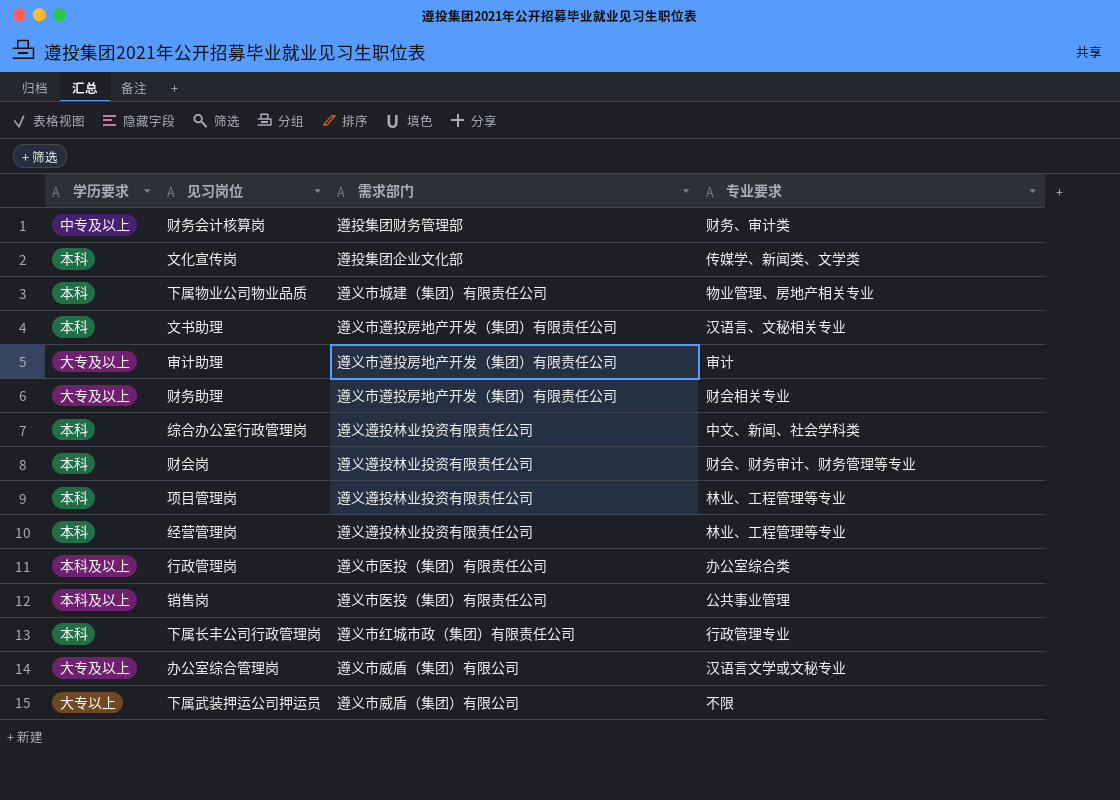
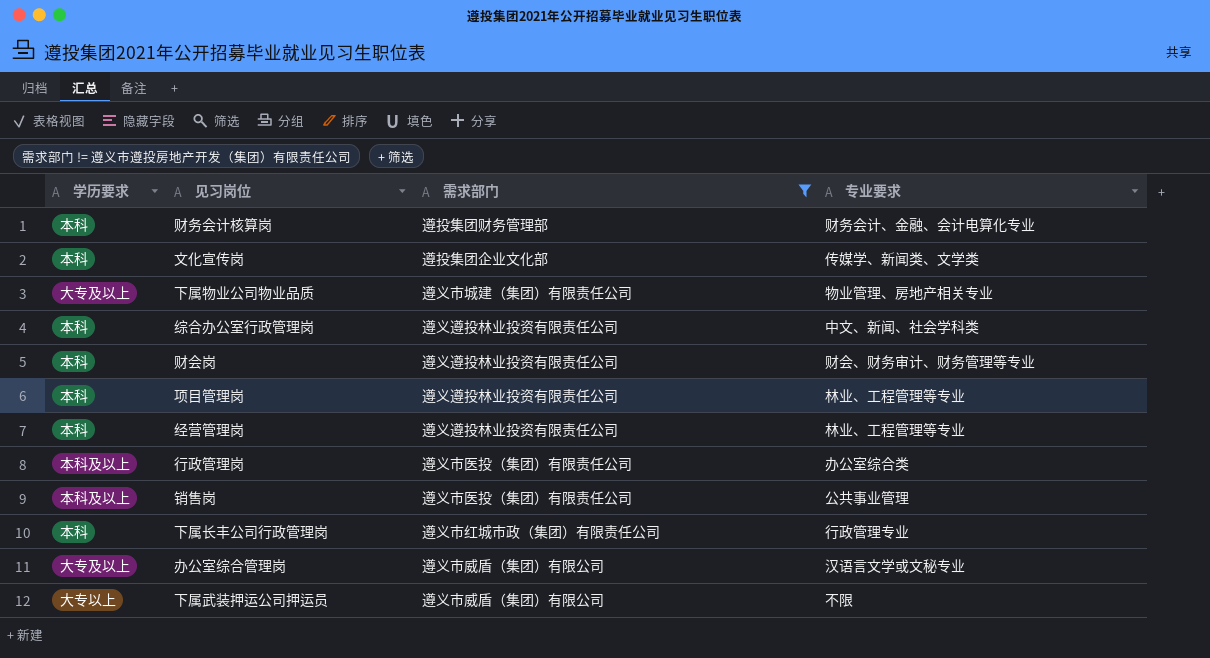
filter: none -> 需求部门 != 遵义市遵投房地产开发（集团）有限责任公司
财务会计核算岗 | 学历要求: 中专及以上 -> 本科
财务会计核算岗 | 专业要求: 财务、审计类 -> 财务会计、金融、会计电算化专业
下属物业公司物业品质 | 学历要求: 本科 -> 大专及以上

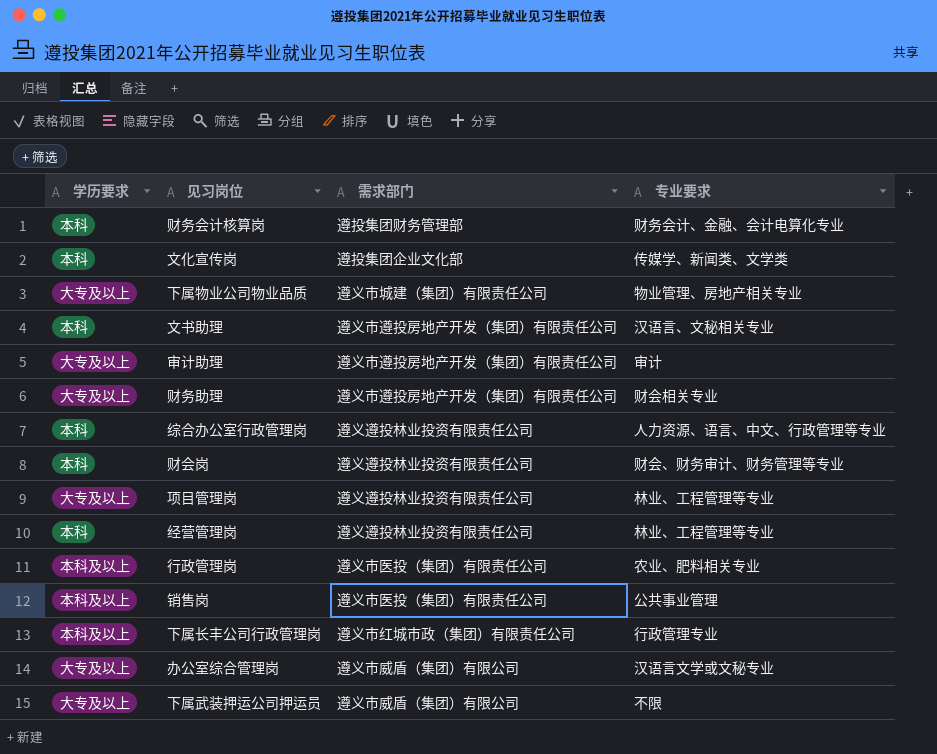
filter: 需求部门 != 遵义市遵投房地产开发（集团）有限责任公司 -> none
综合办公室行政管理岗 | 专业要求: 中文、新闻、社会学科类 -> 人力资源、语言、中文、行政管理等专业
项目管理岗 | 学历要求: 本科 -> 大专及以上
行政管理岗 | 专业要求: 办公室综合类 -> 农业、肥料相关专业
下属长丰公司行政管理岗 | 学历要求: 本科 -> 本科及以上
下属武装押运公司押运员 | 学历要求: 大专以上 -> 大专及以上

